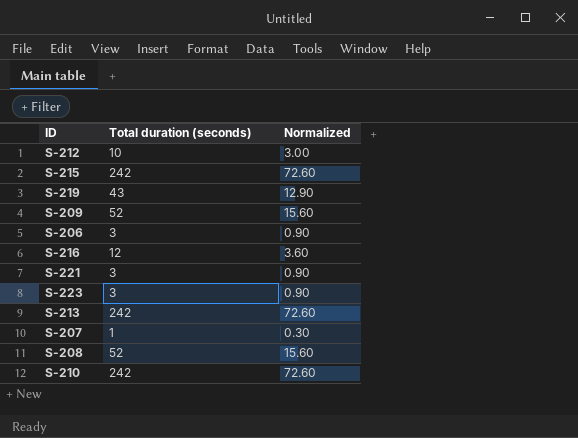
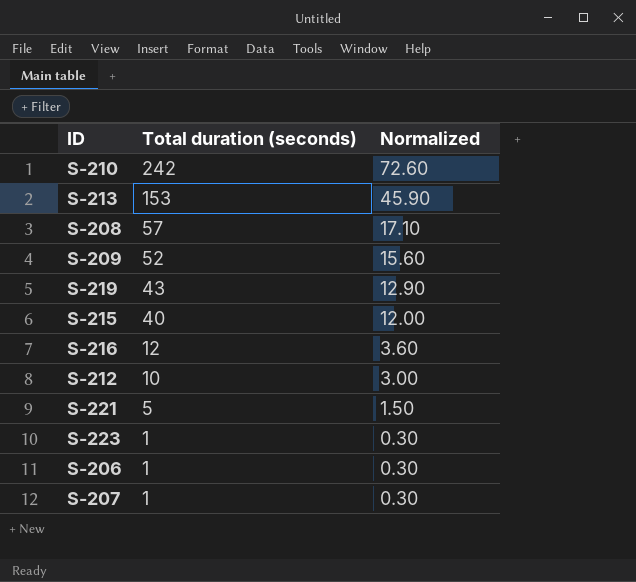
row order: none -> Total duration (seconds) descending
S-213 | Total duration (seconds): 242 -> 153
S-213 | Normalized: 72.60 -> 45.90
S-208 | Total duration (seconds): 52 -> 57
S-208 | Normalized: 15.60 -> 17.10
S-215 | Total duration (seconds): 242 -> 40
S-215 | Normalized: 72.60 -> 12.00
S-221 | Total duration (seconds): 3 -> 5
S-221 | Normalized: 0.90 -> 1.50
S-223 | Total duration (seconds): 3 -> 1
S-223 | Normalized: 0.90 -> 0.30
S-206 | Total duration (seconds): 3 -> 1
S-206 | Normalized: 0.90 -> 0.30

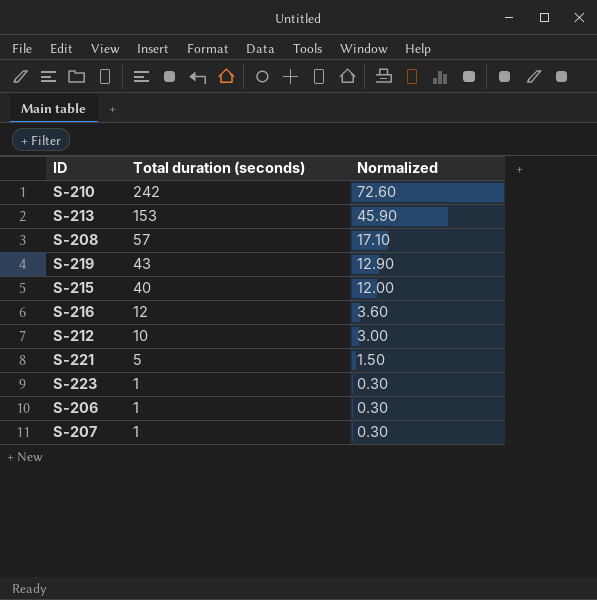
row S-209: 52 | 15.60 -> none

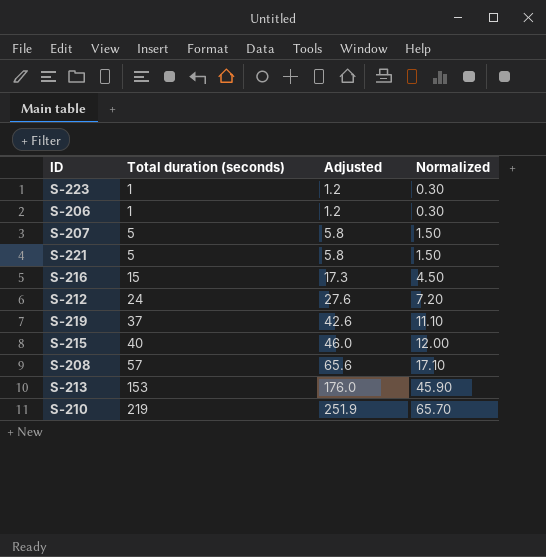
row order: Total duration (seconds) descending -> Total duration (seconds) ascending
column Adjusted | formula: none -> [Total duration (seconds)] * 1.15
S-207 | Total duration (seconds): 1 -> 5
S-207 | Normalized: 0.30 -> 1.50
S-216 | Total duration (seconds): 12 -> 15
S-216 | Normalized: 3.60 -> 4.50
S-212 | Total duration (seconds): 10 -> 24
S-212 | Normalized: 3.00 -> 7.20
S-219 | Total duration (seconds): 43 -> 37
S-219 | Normalized: 12.90 -> 11.10
S-210 | Total duration (seconds): 242 -> 219
S-210 | Normalized: 72.60 -> 65.70

